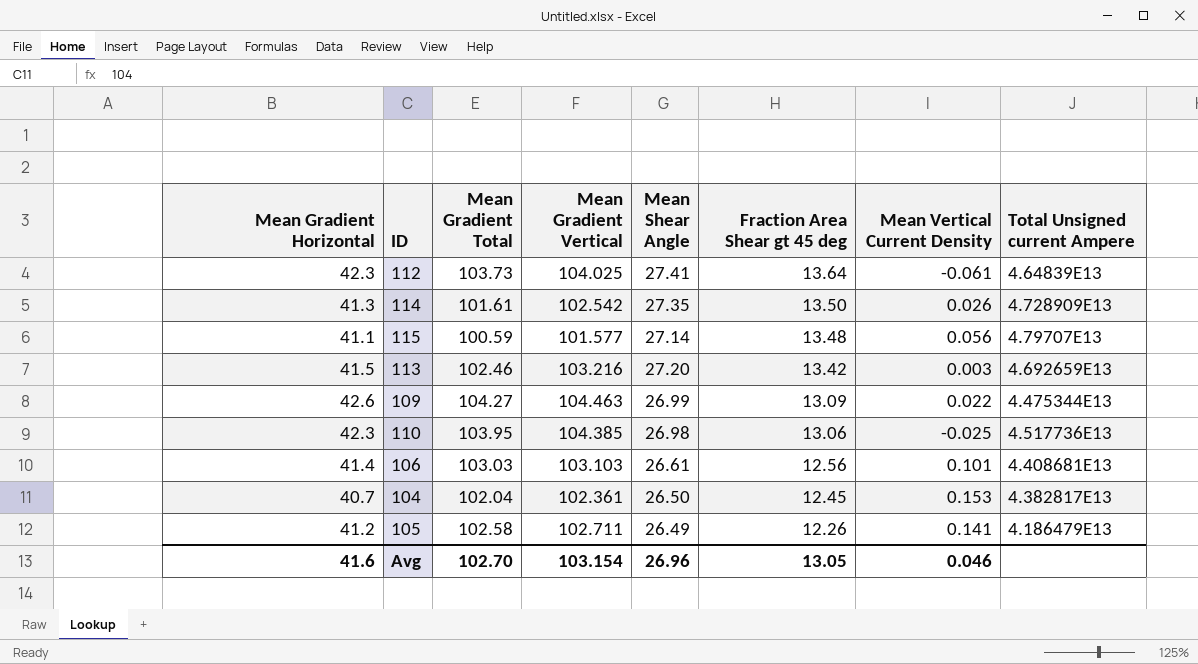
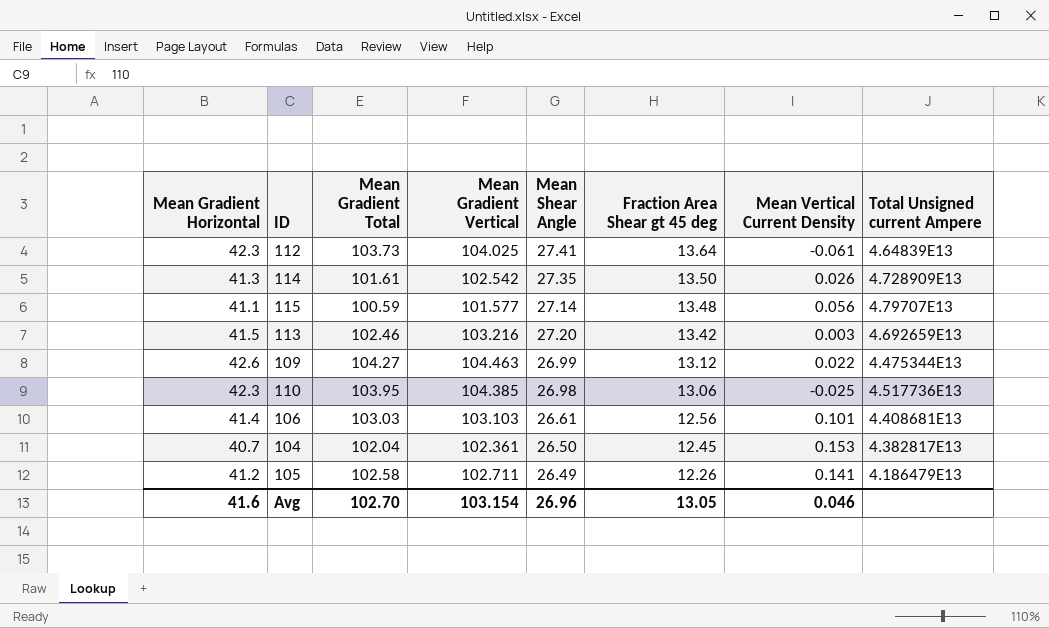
109 | Fraction Area Shear gt 45 deg: 13.09 -> 13.12

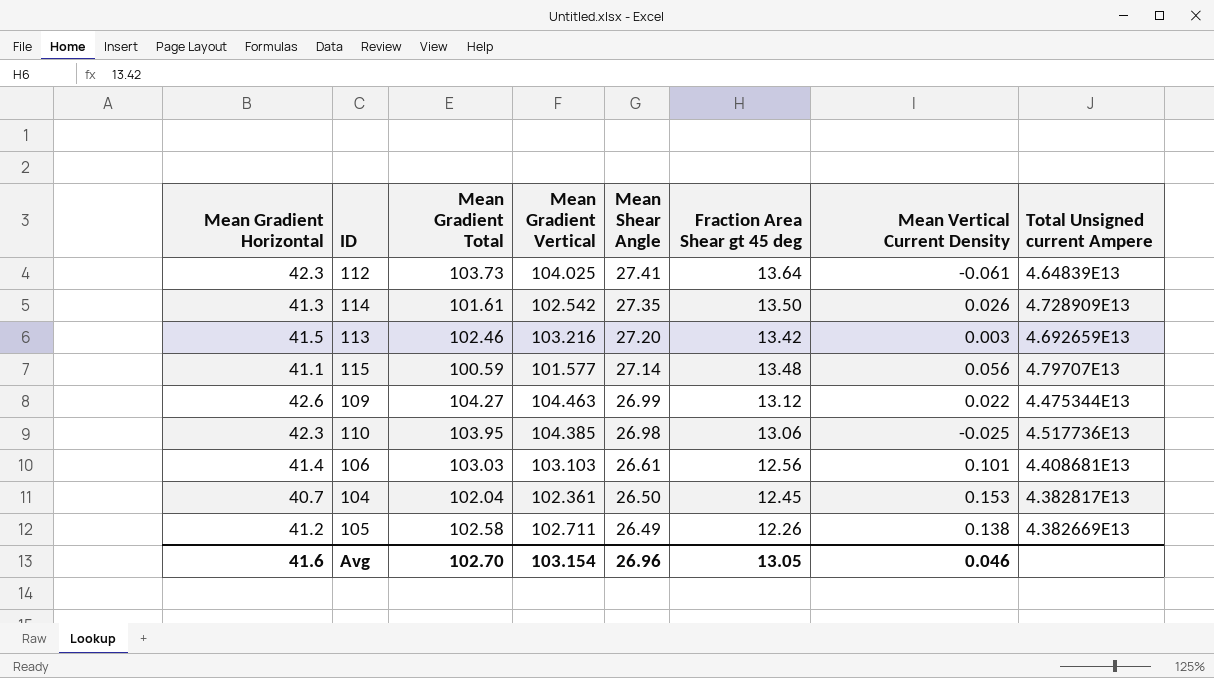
row order: Fraction Area Shear gt 45 deg descending -> Mean Shear Angle descending
105 | Mean Vertical Current Density: 0.141 -> 0.138
105 | Total Unsigned current Ampere: 4.186479E13 -> 4.382669E13

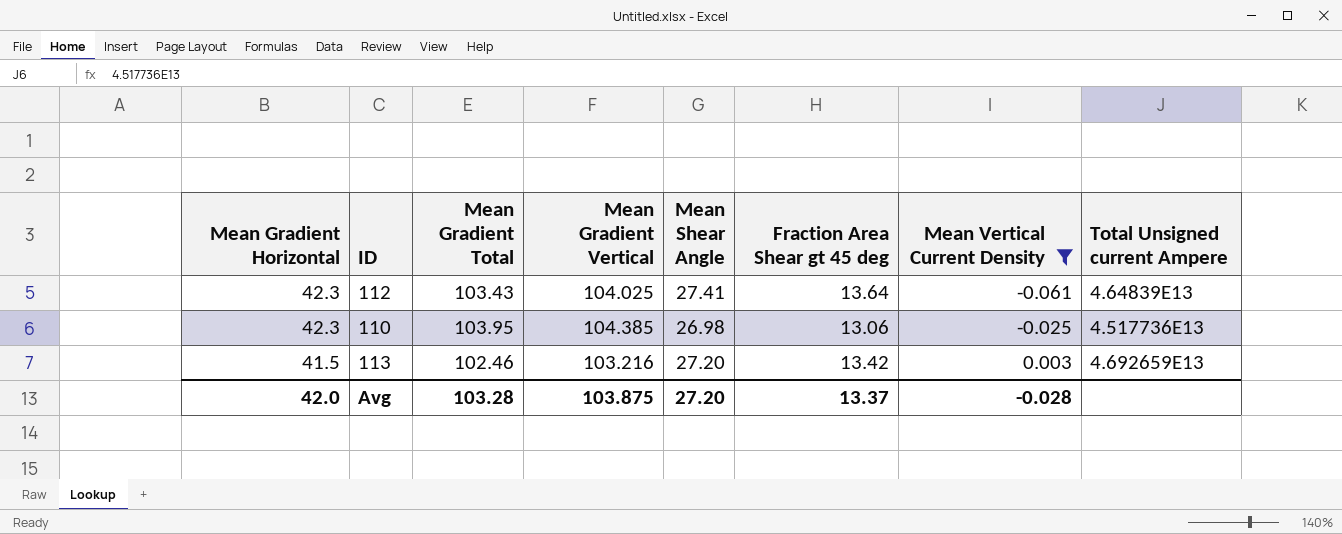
filter: none -> Mean Vertical Current Density <= 0.003
row order: Mean Shear Angle descending -> Mean Gradient Horizontal descending
112 | Mean Gradient Total: 103.73 -> 103.43
Avg | Mean Gradient Horizontal: 41.6 -> 42.0
Avg | Mean Gradient Total: 102.70 -> 103.28
Avg | Mean Gradient Vertical: 103.154 -> 103.875
Avg | Mean Shear Angle: 26.96 -> 27.20
Avg | Fraction Area Shear gt 45 deg: 13.05 -> 13.37
Avg | Mean Vertical Current Density: 0.046 -> -0.028

